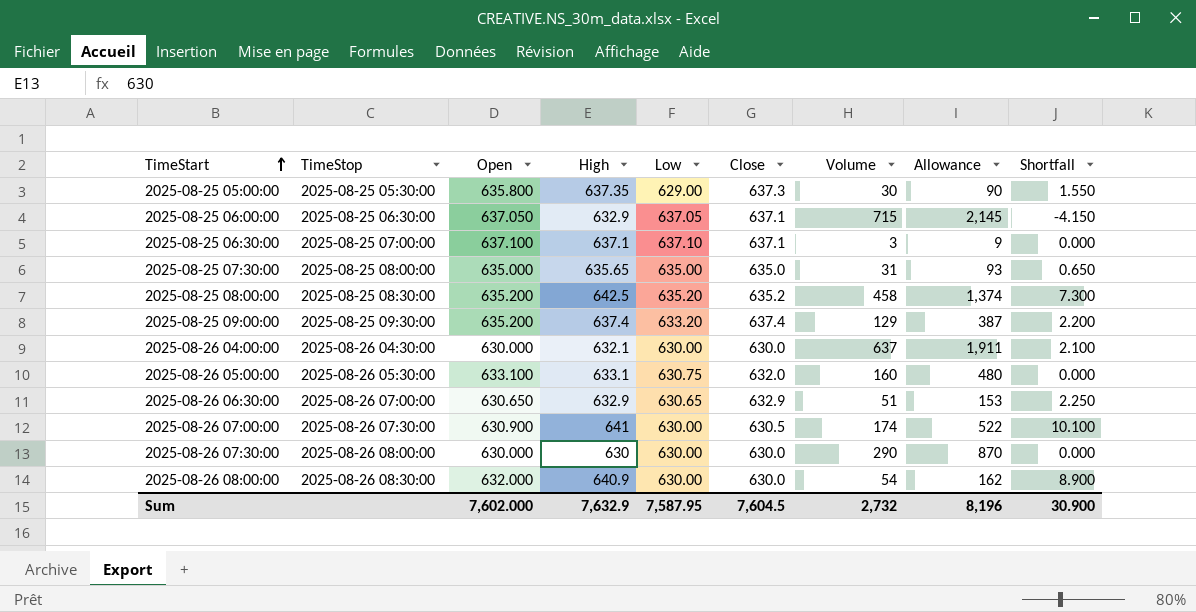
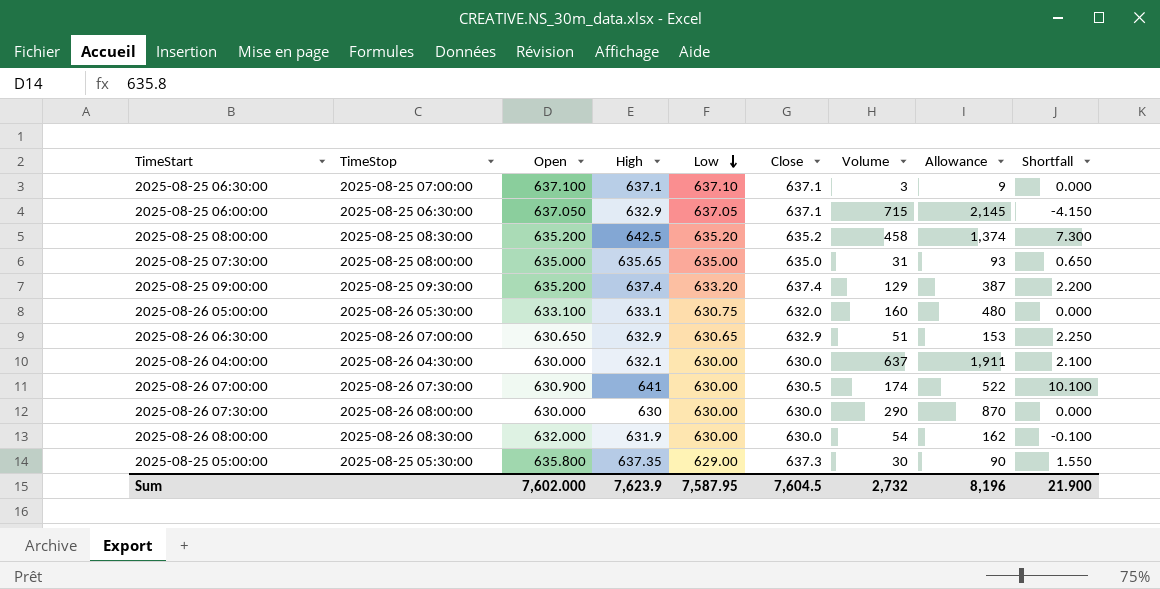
row order: TimeStart ascending -> Low descending
2025-08-26 08:00:00 | High: 640.9 -> 631.9
2025-08-26 08:00:00 | Shortfall: 8.900 -> -0.100
Sum | High: 7,632.9 -> 7,623.9
Sum | Shortfall: 30.900 -> 21.900

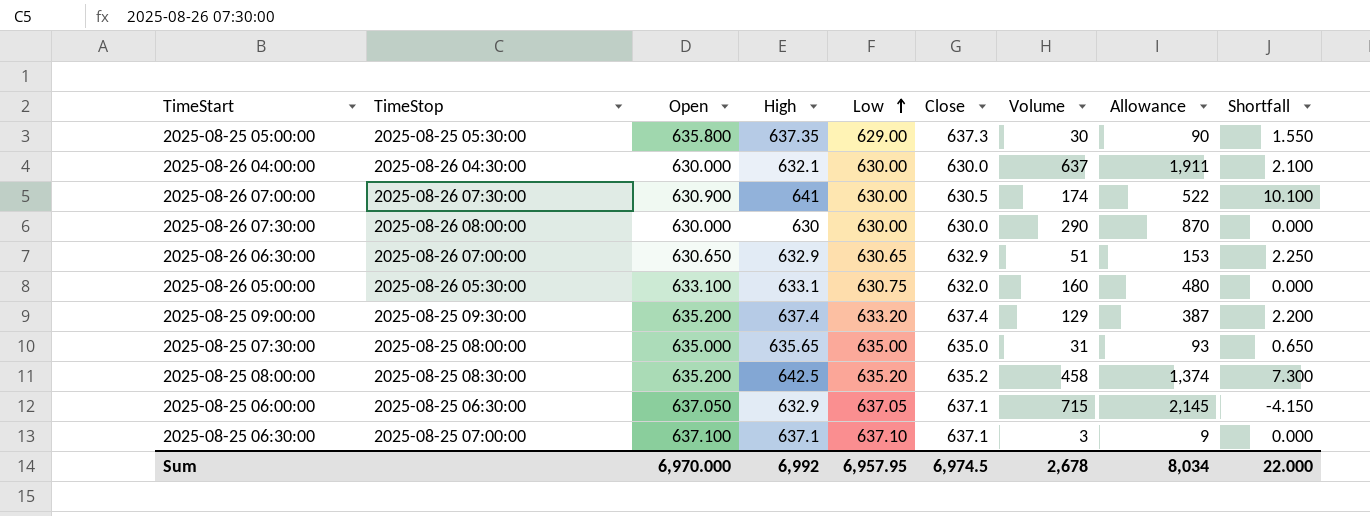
row order: Low descending -> Low ascending
row 2025-08-26 08:00:00: 2025-08-26 08:30:00 | 632.000 | 631.9 | 630.00 | 630.0 | 54 | 162 | -0.100 -> none
Sum | Open: 7,602.000 -> 6,970.000
Sum | High: 7,623.9 -> 6,992
Sum | Low: 7,587.95 -> 6,957.95
Sum | Close: 7,604.5 -> 6,974.5
Sum | Volume: 2,732 -> 2,678
Sum | Allowance: 8,196 -> 8,034
Sum | Shortfall: 21.900 -> 22.000

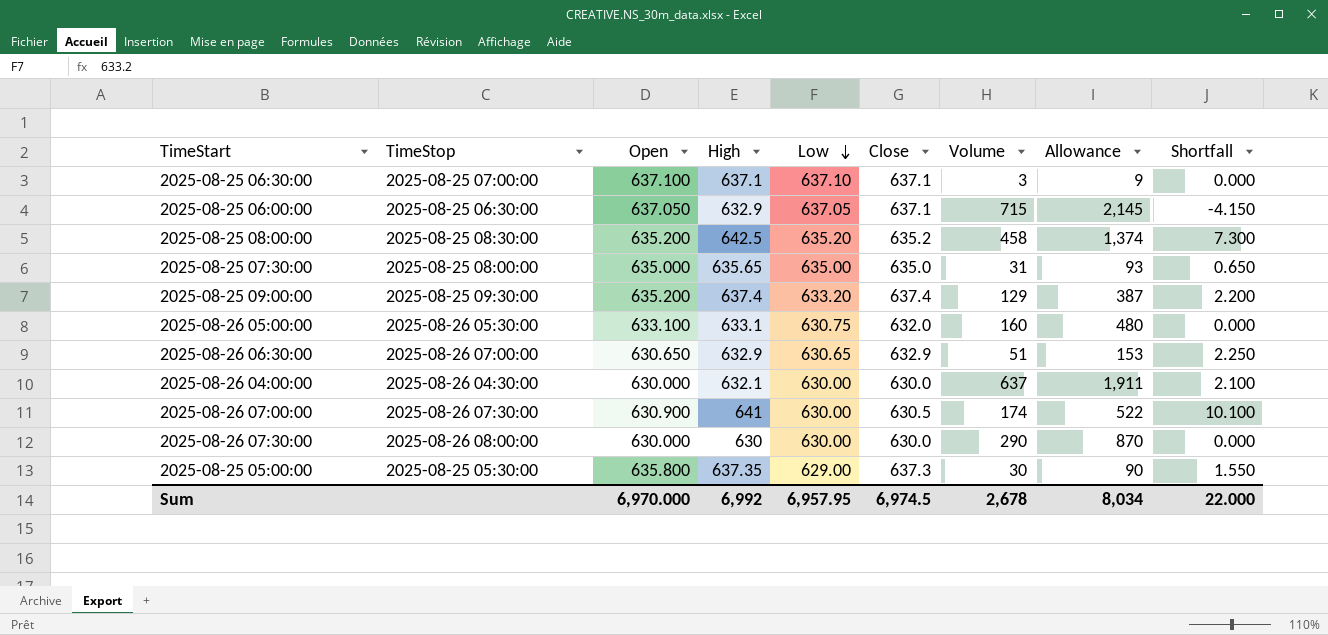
row order: Low ascending -> Low descending

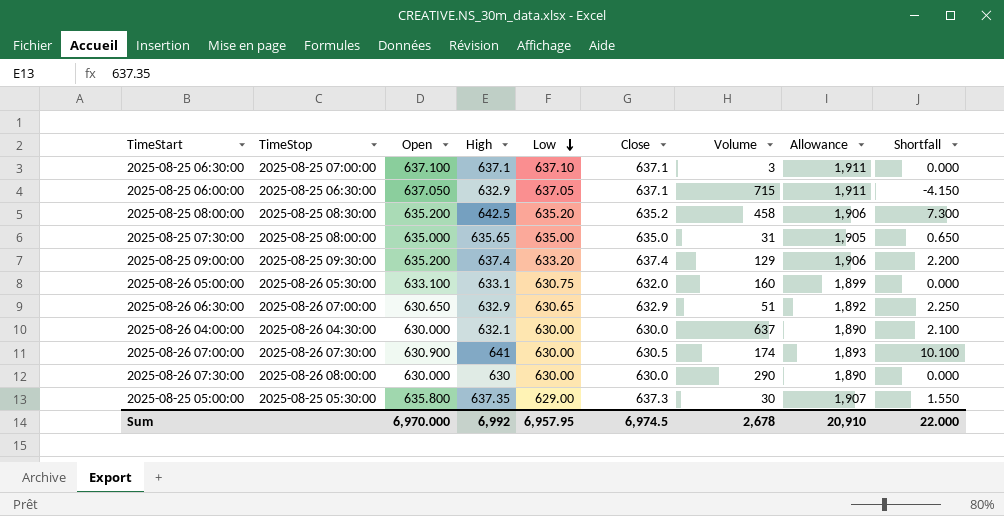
column Allowance | formula: [Volume] * 3 -> [Open] * 3
Sum | Allowance: 8,034 -> 20,910

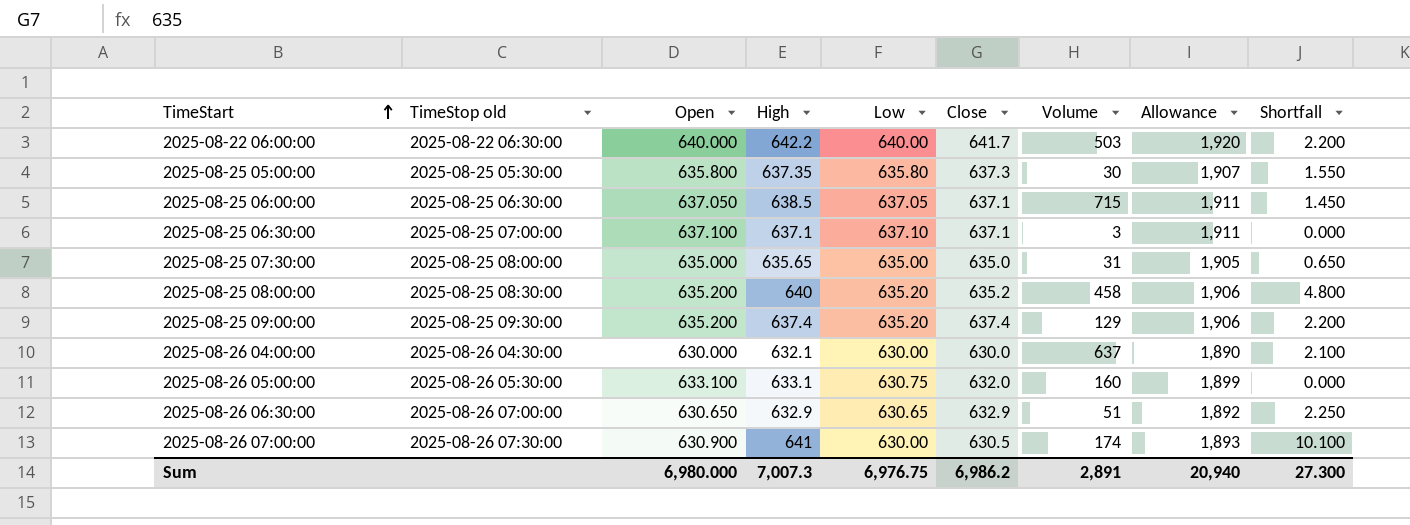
row order: Low descending -> TimeStart ascending
column name: TimeStop -> TimeStop old
row 2025-08-26 07:30:00: 2025-08-26 08:00:00 | 630.000 | 630 | 630.00 | 630.0 | 290 | 1,890 | 0.000 -> none
row 2025-08-22 06:00:00: none -> 2025-08-22 06:30:00 | 640.000 | 642.2 | 640.00 | 641.7 | 503 | 1,920 | 2.200
2025-08-25 05:00:00 | Low: 629.00 -> 635.80
2025-08-25 06:00:00 | High: 632.9 -> 638.5
2025-08-25 06:00:00 | Shortfall: -4.150 -> 1.450
2025-08-25 08:00:00 | High: 642.5 -> 640
2025-08-25 08:00:00 | Shortfall: 7.300 -> 4.800
2025-08-25 09:00:00 | Low: 633.20 -> 635.20
Sum | Open: 6,970.000 -> 6,980.000
Sum | High: 6,992 -> 7,007.3
Sum | Low: 6,957.95 -> 6,976.75
Sum | Close: 6,974.5 -> 6,986.2
Sum | Volume: 2,678 -> 2,891
Sum | Allowance: 20,910 -> 20,940
Sum | Shortfall: 22.000 -> 27.300

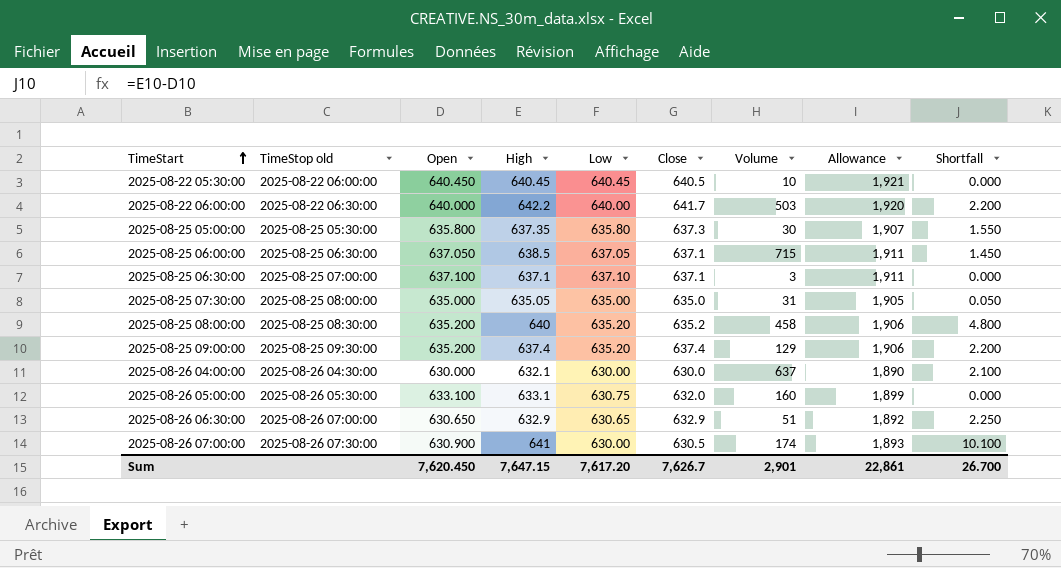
row 2025-08-22 05:30:00: none -> 2025-08-22 06:00:00 | 640.450 | 640.45 | 640.45 | 640.5 | 10 | 1,921 | 0.000
2025-08-25 07:30:00 | High: 635.65 -> 635.05
2025-08-25 07:30:00 | Shortfall: 0.650 -> 0.050
Sum | Open: 6,980.000 -> 7,620.450
Sum | High: 7,007.3 -> 7,647.15
Sum | Low: 6,976.75 -> 7,617.20
Sum | Close: 6,986.2 -> 7,626.7
Sum | Volume: 2,891 -> 2,901
Sum | Allowance: 20,940 -> 22,861
Sum | Shortfall: 27.300 -> 26.700

